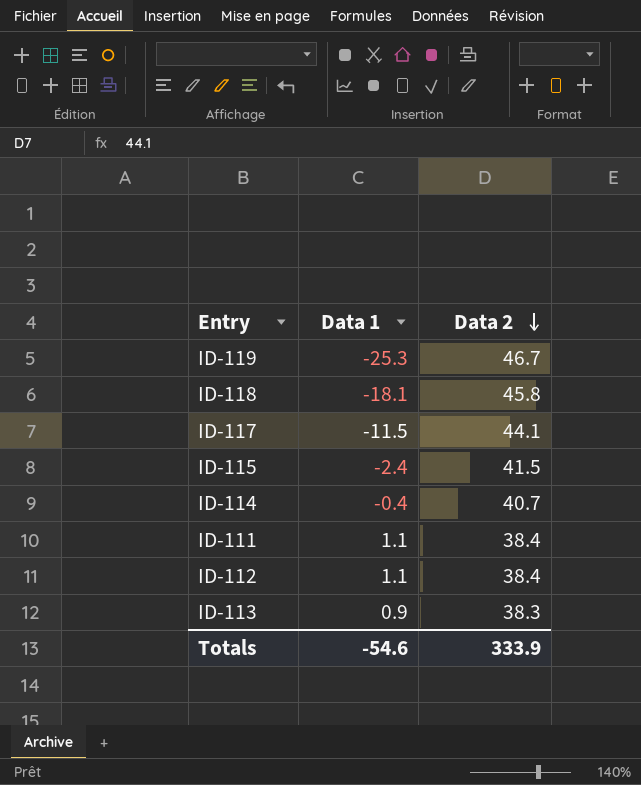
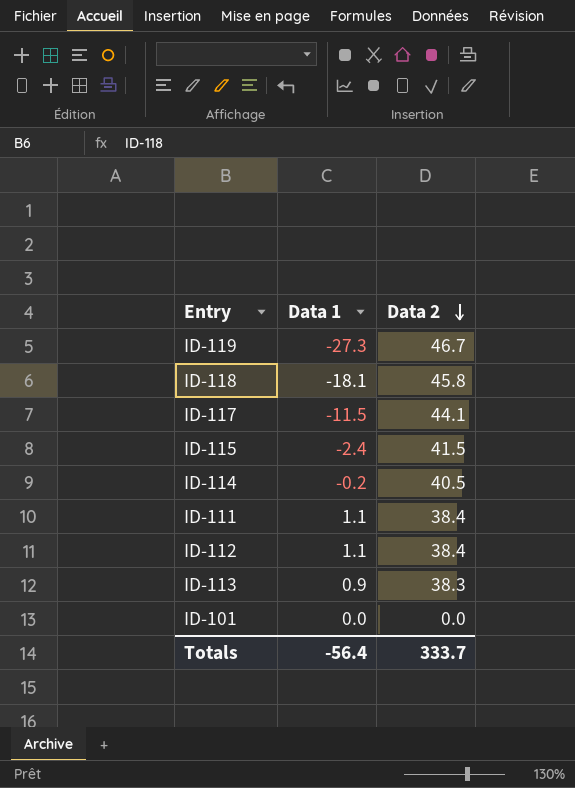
ID-119 | Data 1: -25.3 -> -27.3
ID-114 | Data 1: -0.4 -> -0.2
ID-114 | Data 2: 40.7 -> 40.5
row ID-101: none -> 0.0 | 0.0
Totals | Data 1: -54.6 -> -56.4
Totals | Data 2: 333.9 -> 333.7

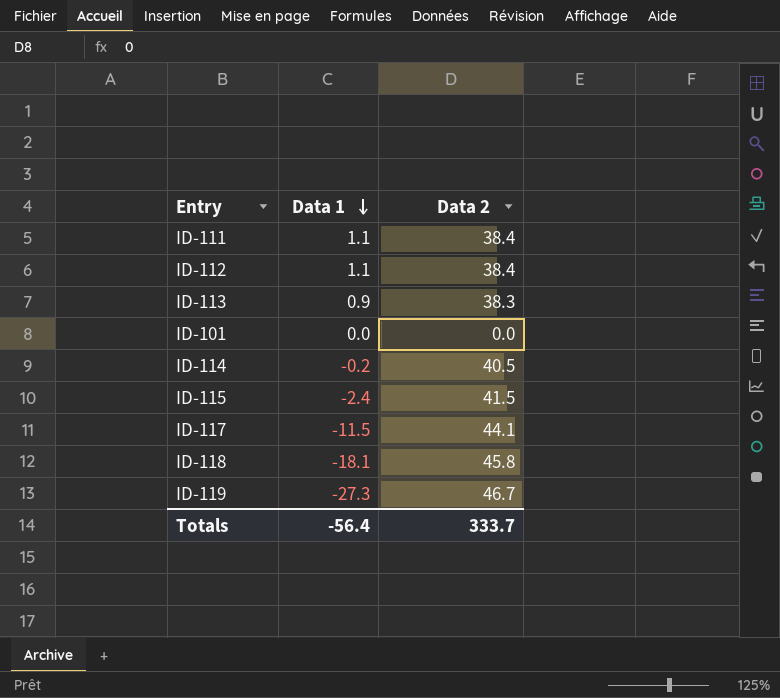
row order: Data 2 descending -> Data 1 descending

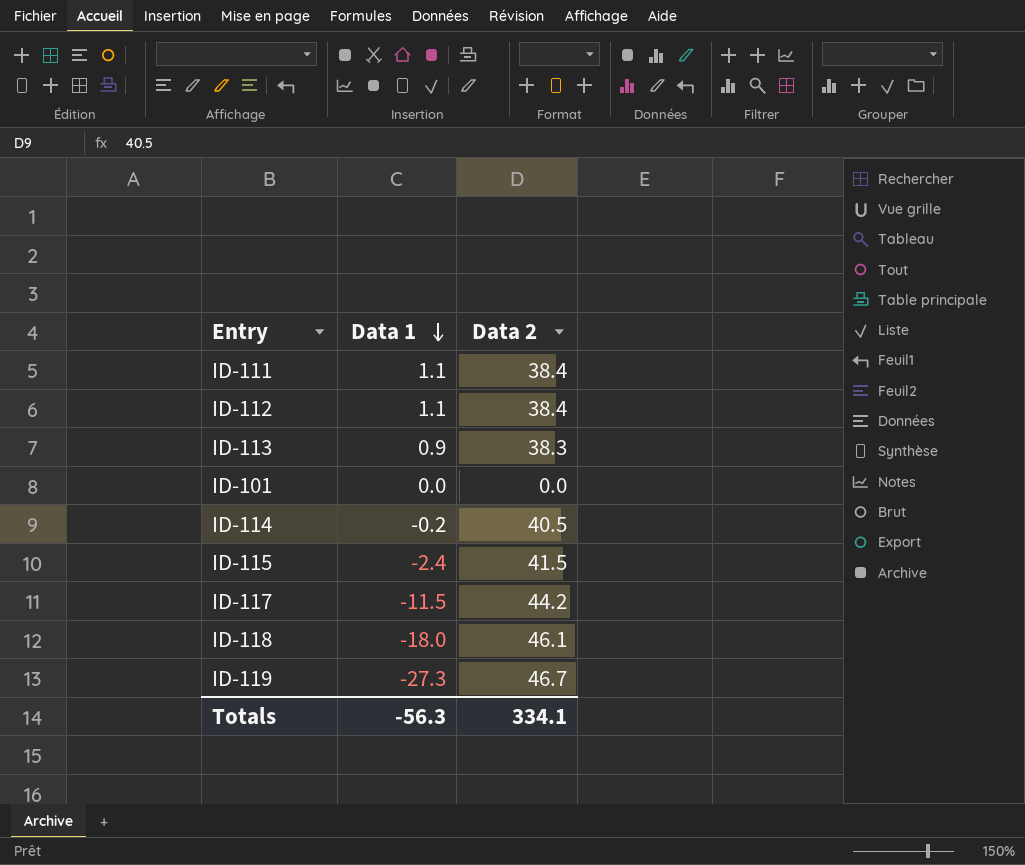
ID-117 | Data 2: 44.1 -> 44.2
ID-118 | Data 1: -18.1 -> -18.0
ID-118 | Data 2: 45.8 -> 46.1
Totals | Data 1: -56.4 -> -56.3
Totals | Data 2: 333.7 -> 334.1

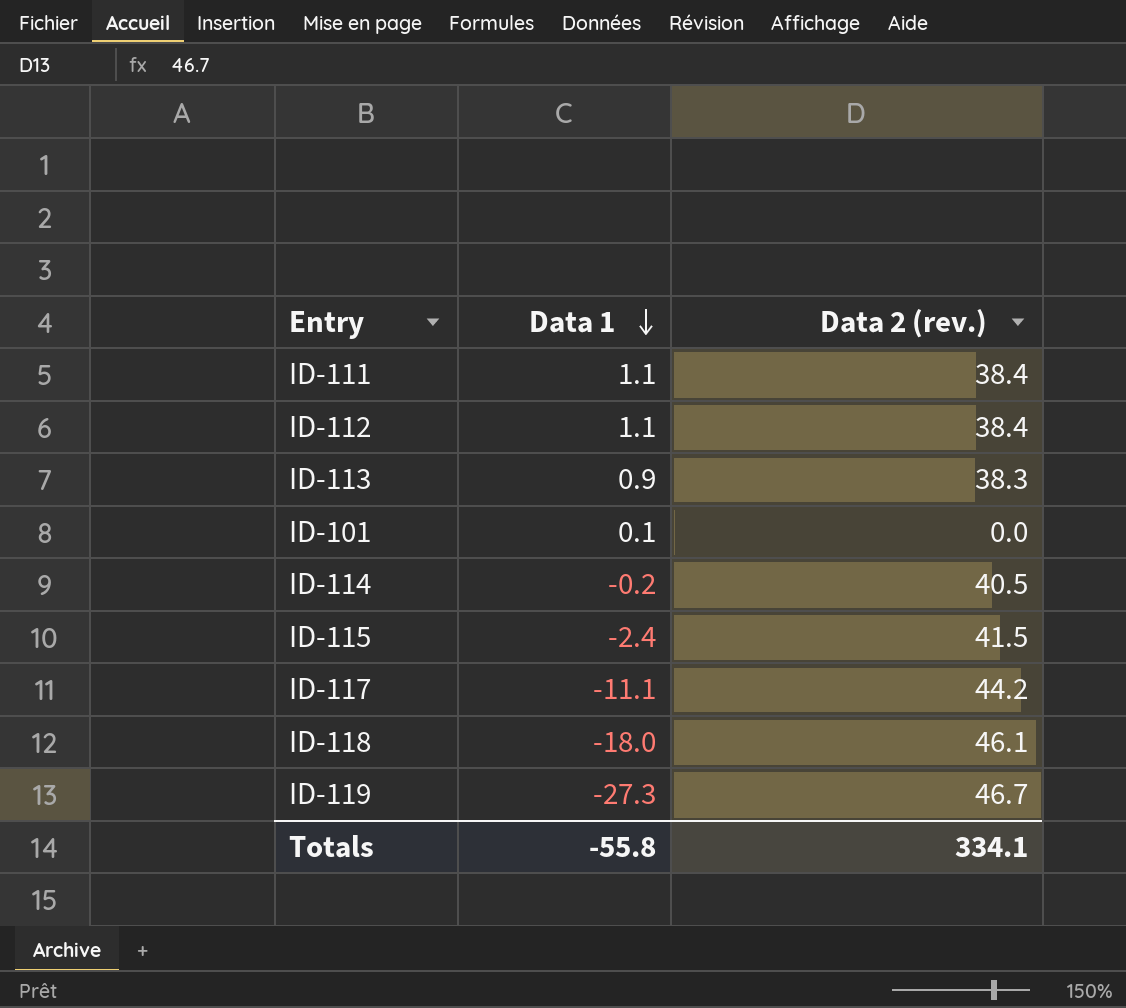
column name: Data 2 -> Data 2 (rev.)
ID-101 | Data 1: 0.0 -> 0.1
ID-117 | Data 1: -11.5 -> -11.1
Totals | Data 1: -56.3 -> -55.8

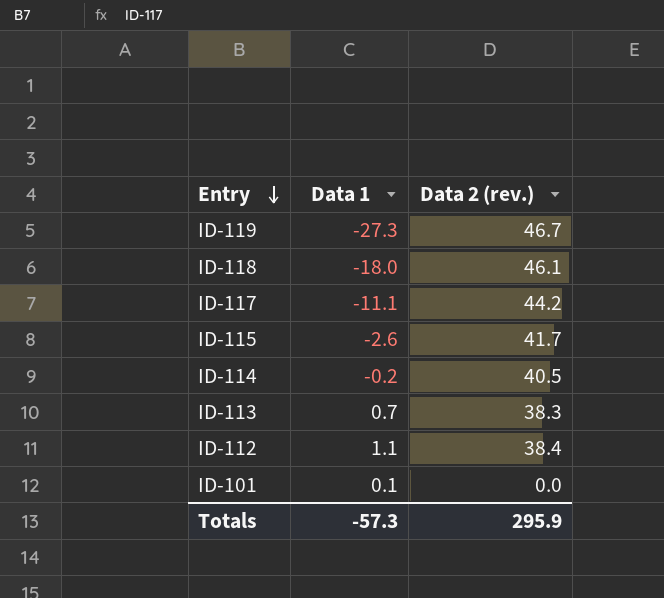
row order: Data 1 descending -> Entry descending
row ID-111: 1.1 | 38.4 -> none
ID-115 | Data 1: -2.4 -> -2.6
ID-115 | Data 2 (rev.): 41.5 -> 41.7
ID-113 | Data 1: 0.9 -> 0.7
Totals | Data 1: -55.8 -> -57.3
Totals | Data 2 (rev.): 334.1 -> 295.9

